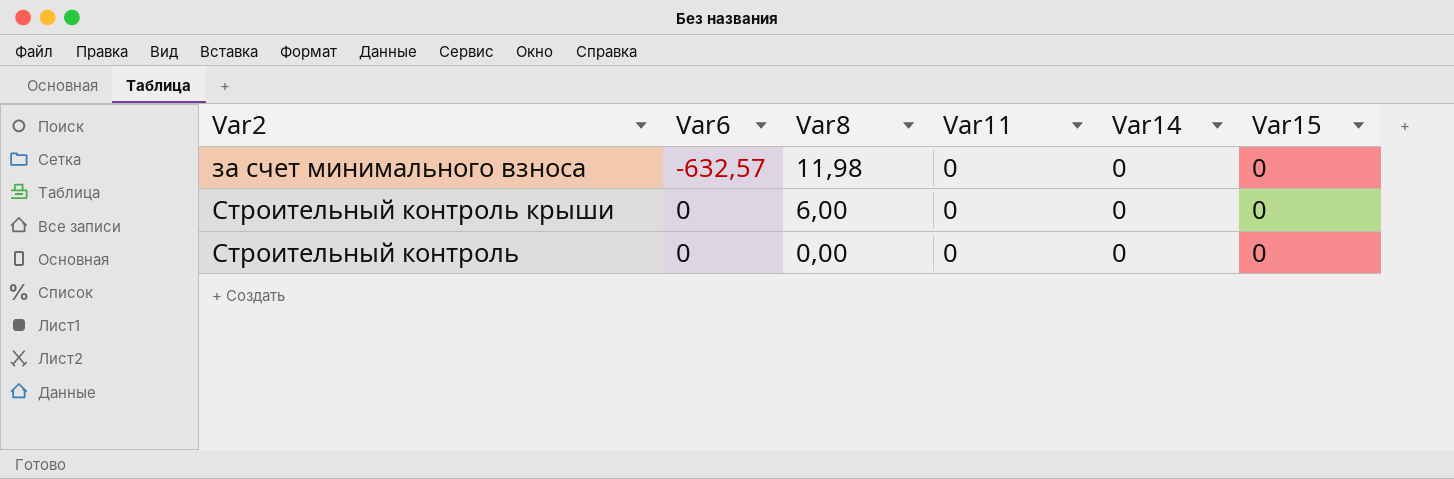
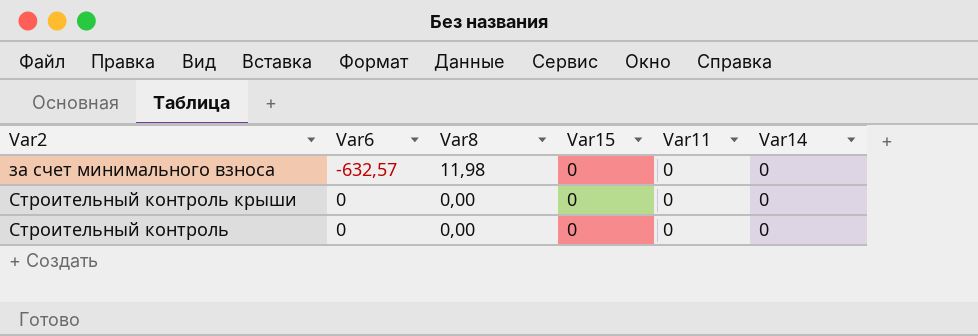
column Var15 | position: 6 -> 4
Строительный контроль крыши | Var8: 6,00 -> 0,00

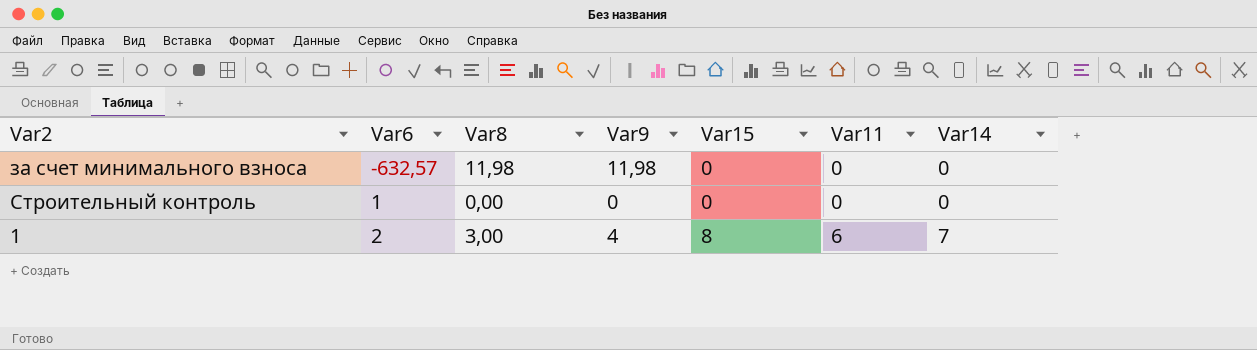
column Var9 | position: none -> 4
row Строительный контроль крыши: 0 | 0,00 | 0 | 0 | 0 -> none
Строительный контроль | Var6: 0 -> 1
row 1: none -> 2 | 3,00 | 4 | 8 | 6 | 7

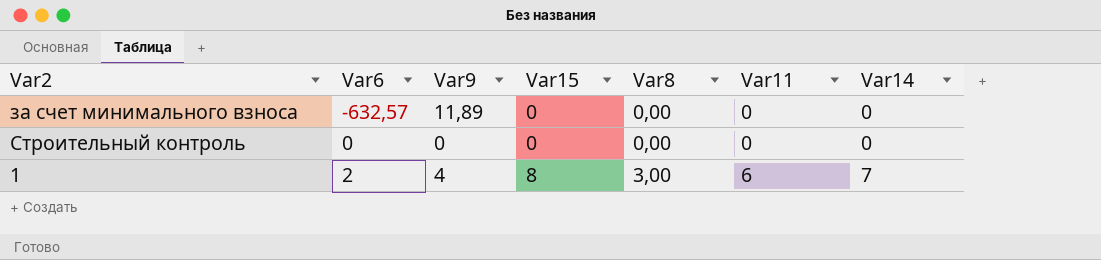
column Var8 | position: 3 -> 5
за счет минимального взноса | Var9: 11,98 -> 11,89
за счет минимального взноса | Var8: 11,98 -> 0,00
Строительный контроль | Var6: 1 -> 0

